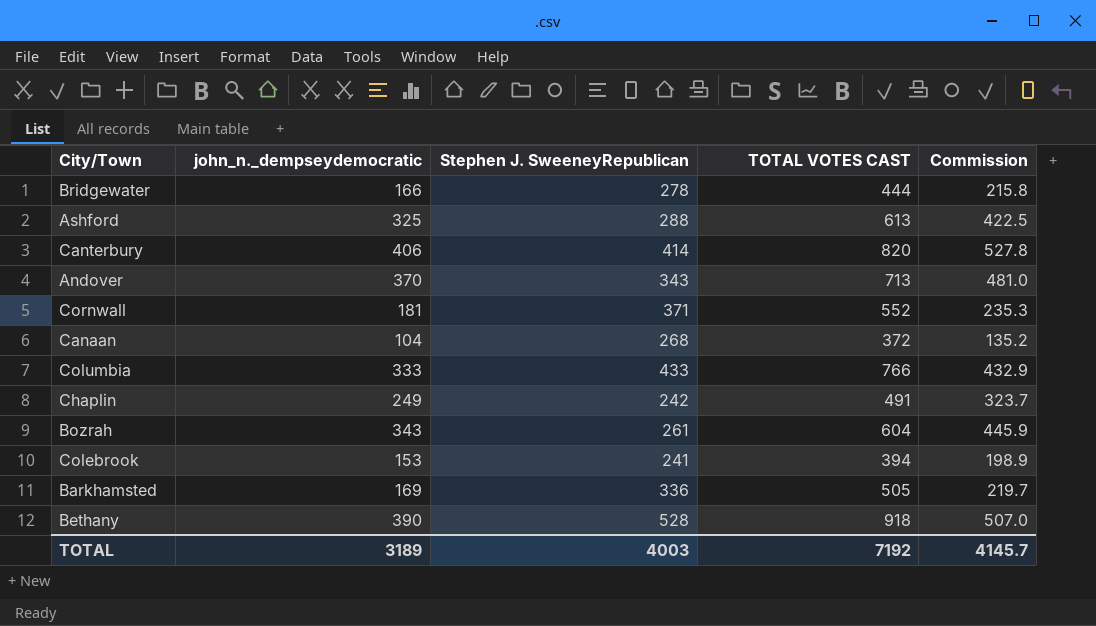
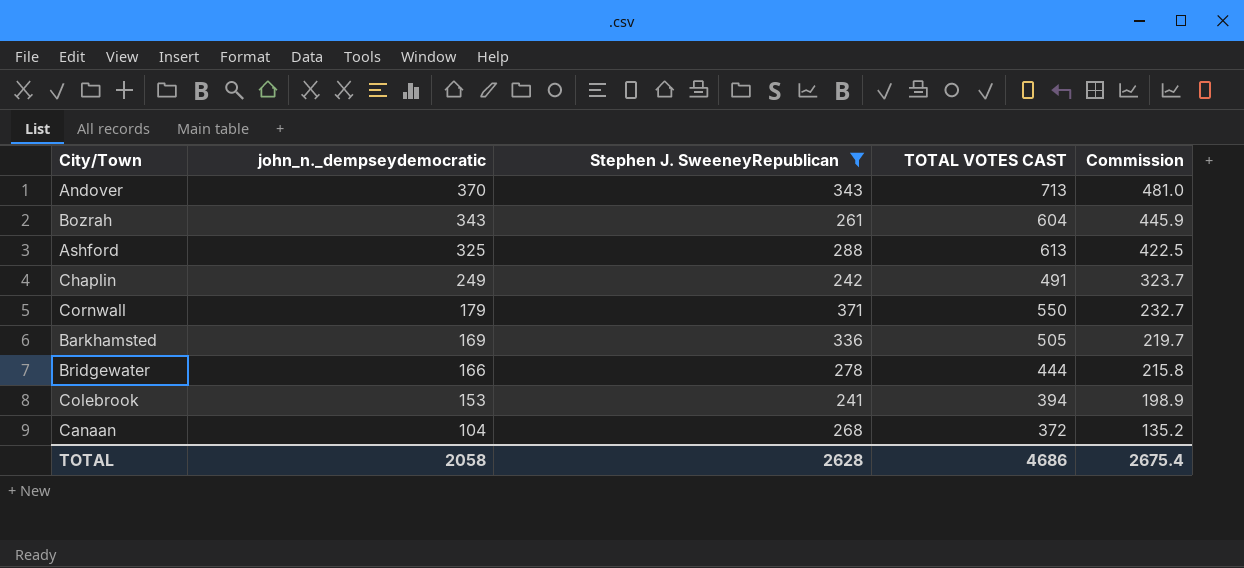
filter: none -> Stephen J. SweeneyRepublican <= 371
row order: none -> john_n._dempseydemocratic descending
Cornwall | john_n._dempseydemocratic: 181 -> 179
Cornwall | TOTAL VOTES CAST: 552 -> 550
Cornwall | Commission: 235.3 -> 232.7
TOTAL | john_n._dempseydemocratic: 3189 -> 2058
TOTAL | Stephen J. SweeneyRepublican: 4003 -> 2628
TOTAL | TOTAL VOTES CAST: 7192 -> 4686
TOTAL | Commission: 4145.7 -> 2675.4

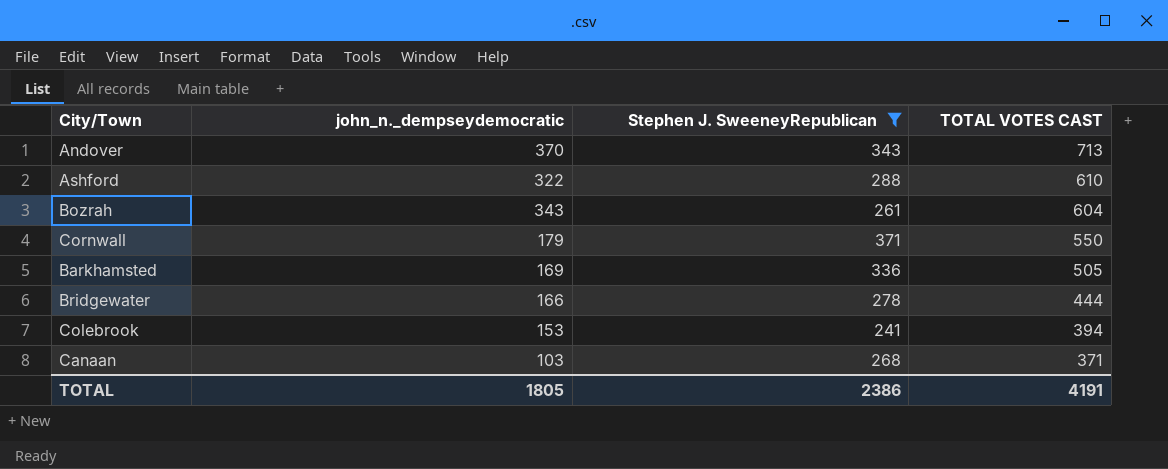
row order: john_n._dempseydemocratic descending -> TOTAL VOTES CAST descending
column Commission | formula: [john_n._dempseydemocratic] * 1.3 -> none
row Chaplin: 249 | 242 | 491 | 323.7 -> none
Ashford | john_n._dempseydemocratic: 325 -> 322
Ashford | TOTAL VOTES CAST: 613 -> 610
Canaan | john_n._dempseydemocratic: 104 -> 103
Canaan | TOTAL VOTES CAST: 372 -> 371
TOTAL | john_n._dempseydemocratic: 2058 -> 1805
TOTAL | Stephen J. SweeneyRepublican: 2628 -> 2386
TOTAL | TOTAL VOTES CAST: 4686 -> 4191

